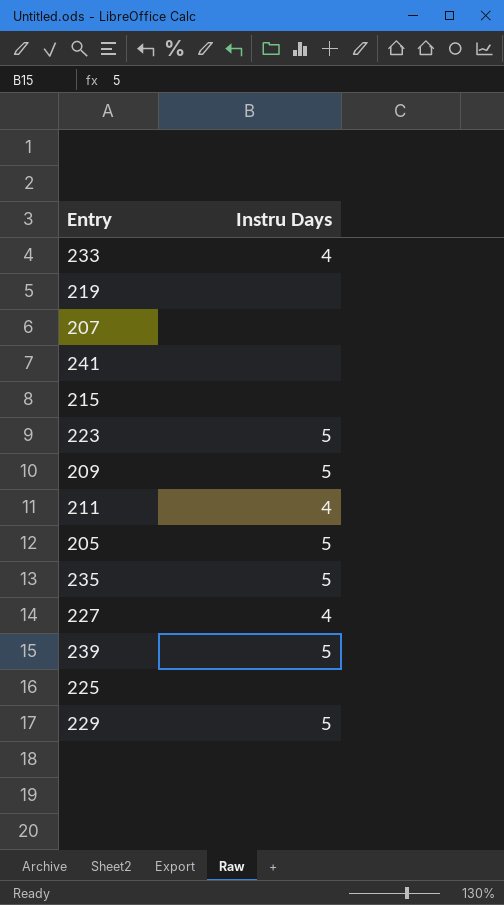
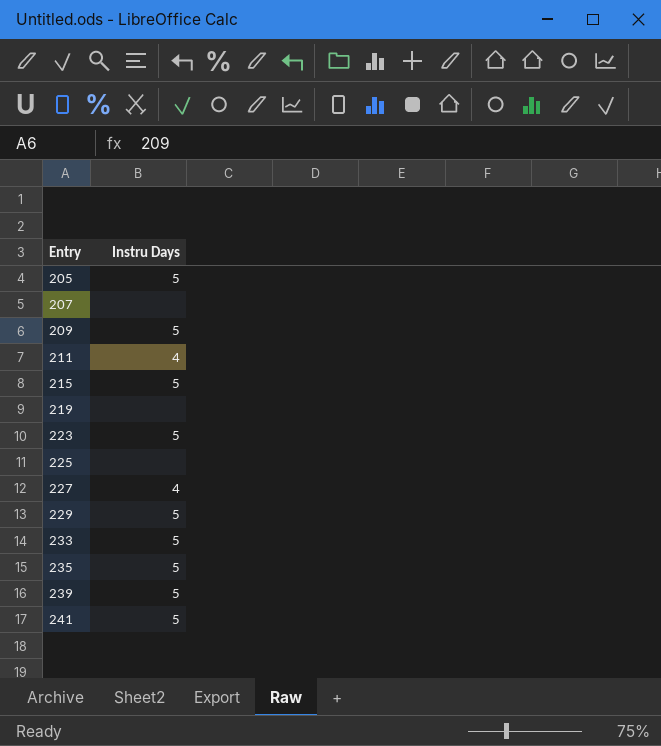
row order: none -> Entry ascending
215 | Instru Days: none -> 5
233 | Instru Days: 4 -> 5
241 | Instru Days: none -> 5

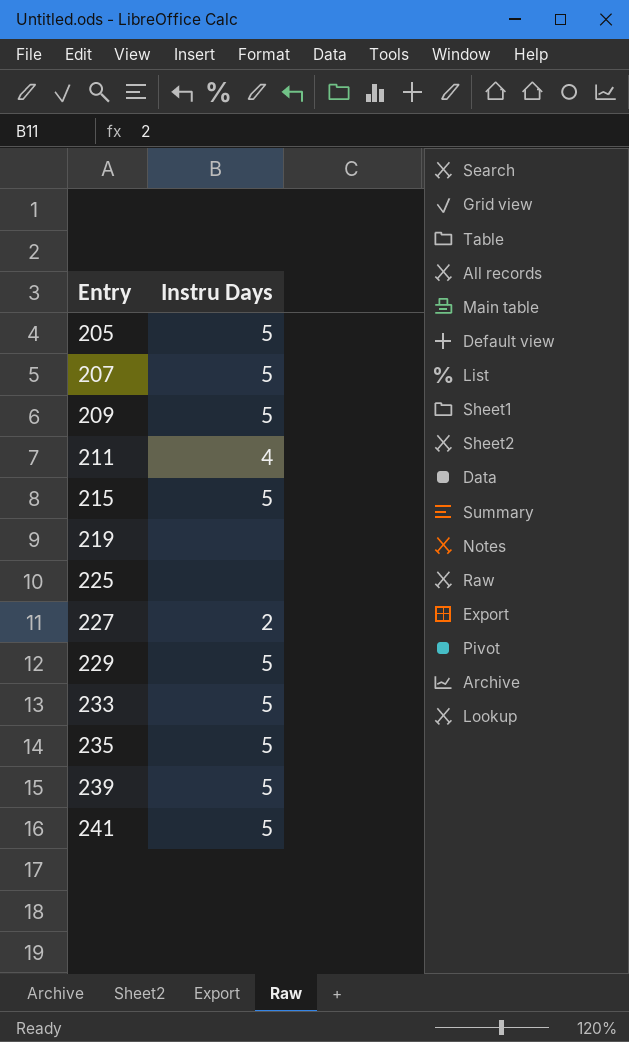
row 223: 5 -> none
207 | Instru Days: none -> 5
227 | Instru Days: 4 -> 2

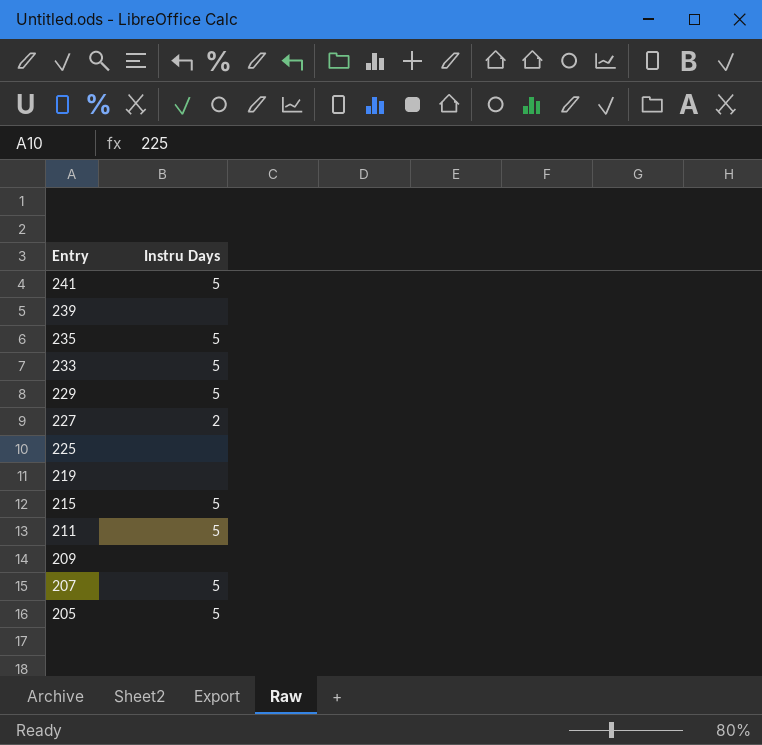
row order: Entry ascending -> Entry descending
239 | Instru Days: 5 -> none
211 | Instru Days: 4 -> 5
209 | Instru Days: 5 -> none

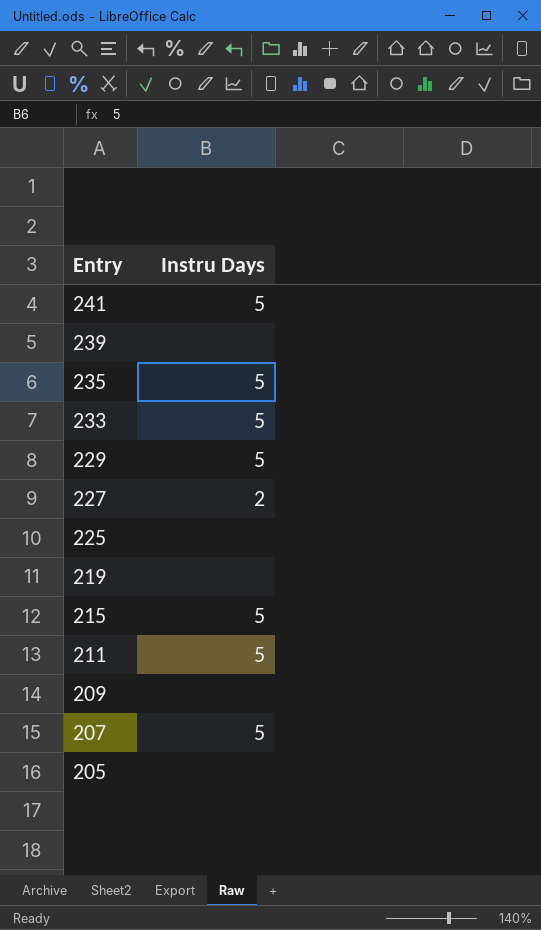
205 | Instru Days: 5 -> none

